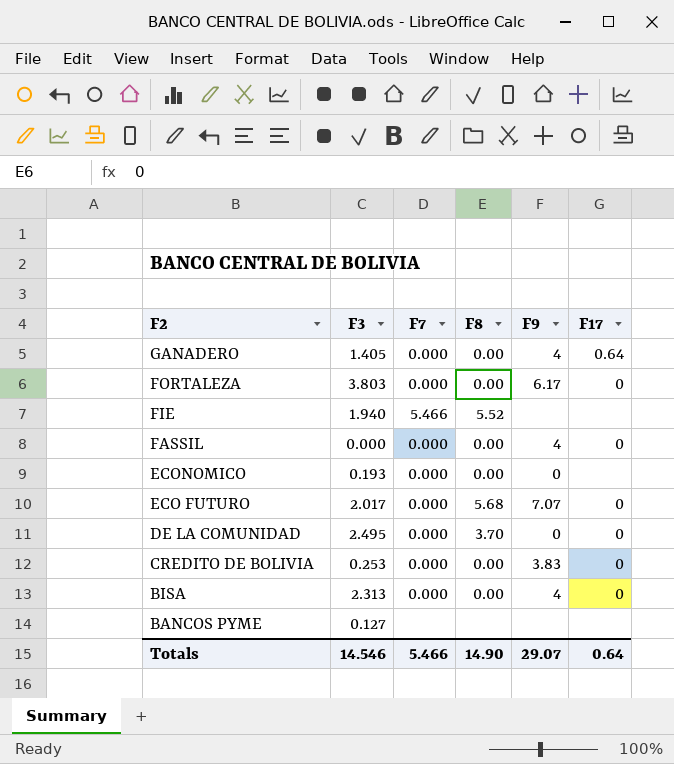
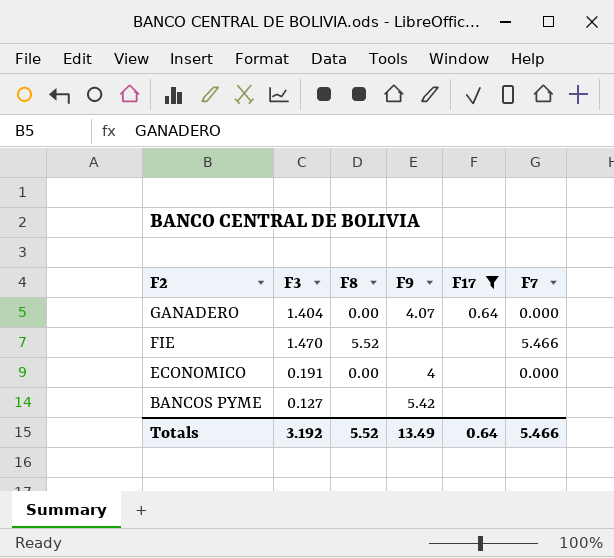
filter: none -> F17 != 0
column F7 | position: 3 -> 6
GANADERO | F3: 1.405 -> 1.404
GANADERO | F9: 4 -> 4.07
FIE | F3: 1.940 -> 1.470
ECONOMICO | F3: 0.193 -> 0.191
ECONOMICO | F9: 0 -> 4
BANCOS PYME | F9: none -> 5.42
Totals | F3: 14.546 -> 3.192
Totals | F8: 14.90 -> 5.52
Totals | F9: 29.07 -> 13.49

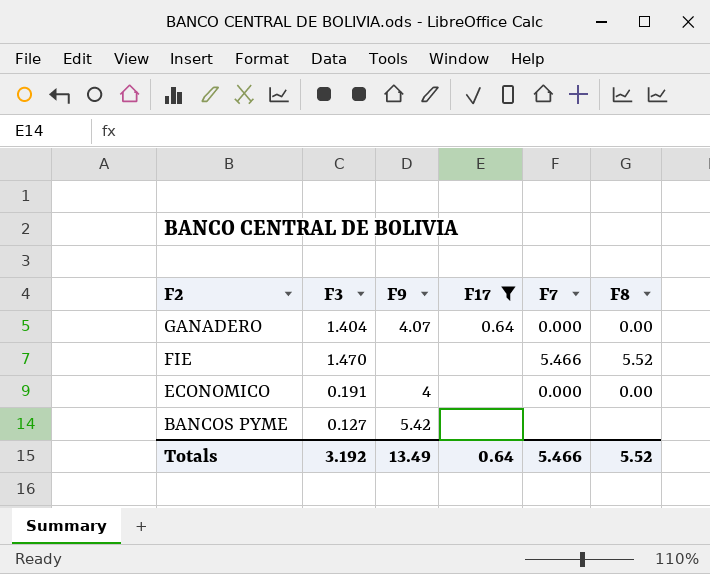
column F8 | position: 3 -> 6

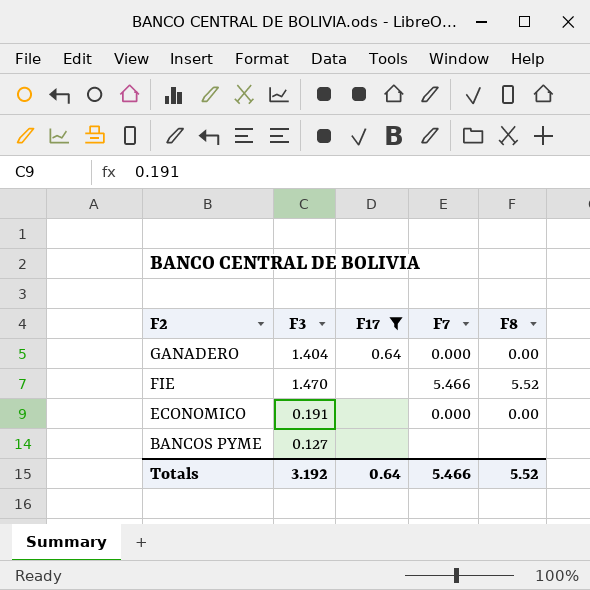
column F9 | position: 3 -> none

